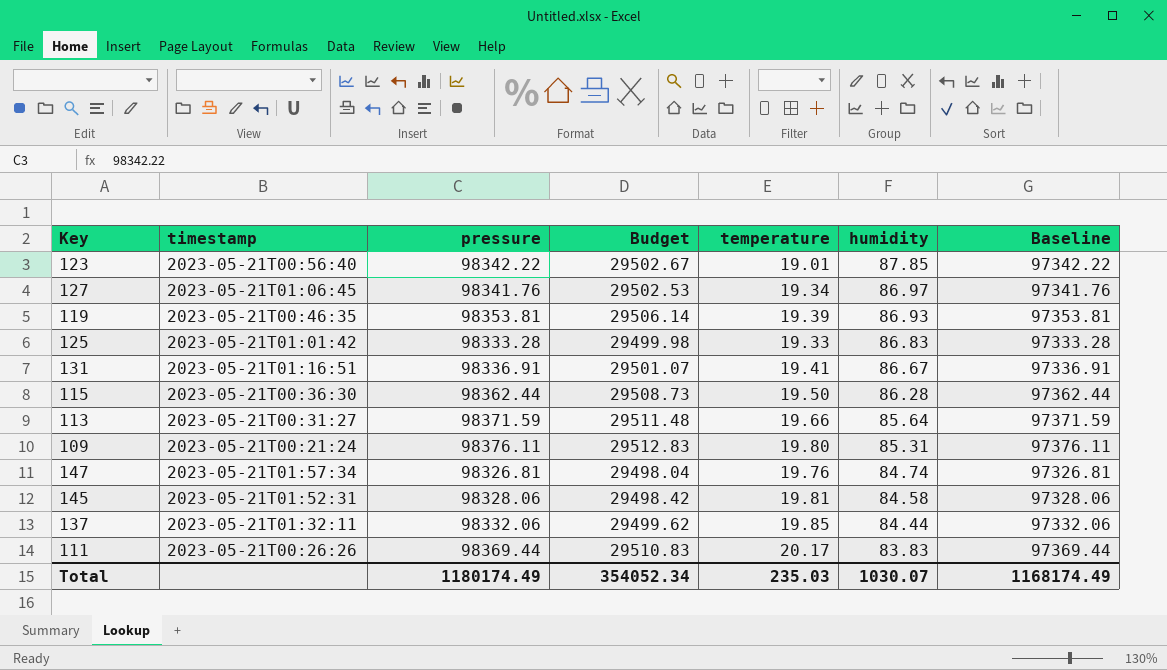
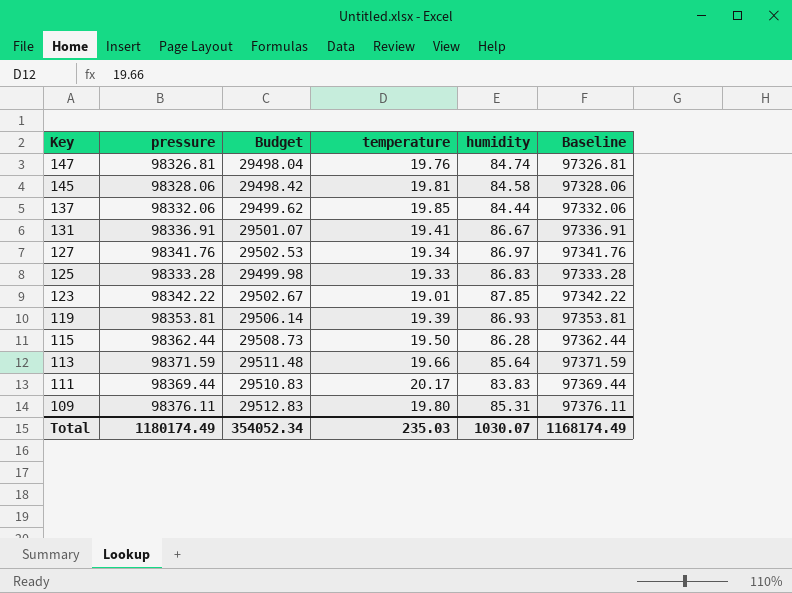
row order: humidity descending -> Key descending
column timestamp | position: 2 -> none

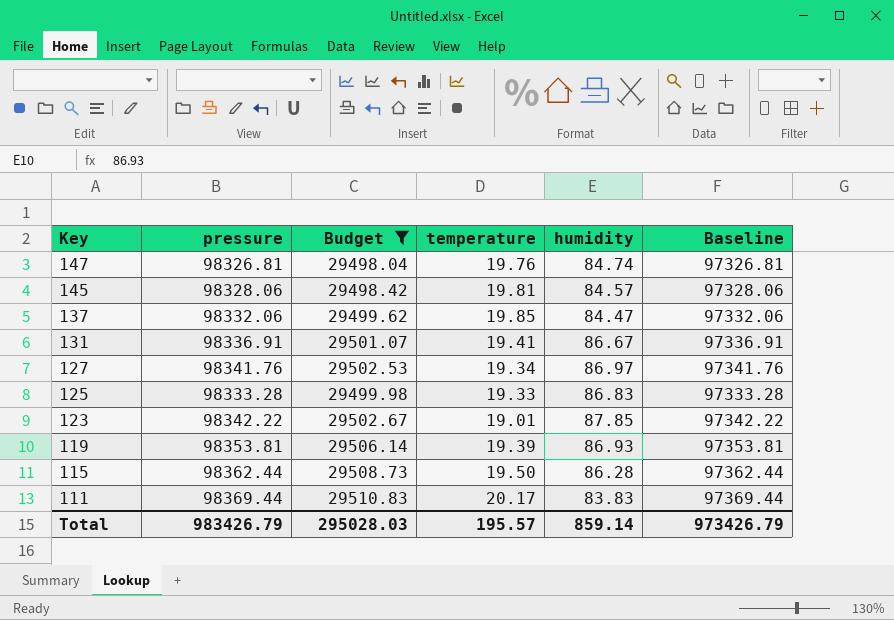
filter: none -> Budget <= 29510.83
145 | humidity: 84.58 -> 84.57
137 | humidity: 84.44 -> 84.47
Total | pressure: 1180174.49 -> 983426.79
Total | Budget: 354052.34 -> 295028.03
Total | temperature: 235.03 -> 195.57
Total | humidity: 1030.07 -> 859.14
Total | Baseline: 1168174.49 -> 973426.79

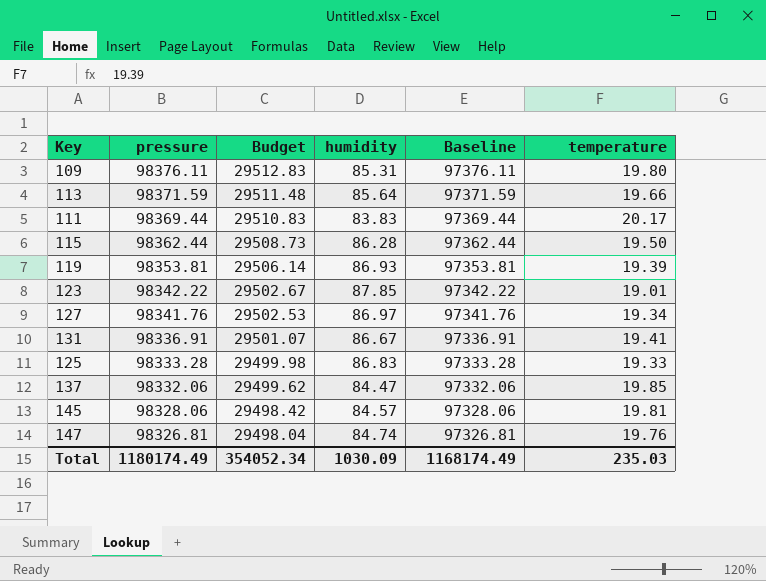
filter: Budget <= 29510.83 -> none
row order: Key descending -> pressure descending
column temperature | position: 4 -> 6
Total | pressure: 983426.79 -> 1180174.49
Total | Budget: 295028.03 -> 354052.34
Total | humidity: 859.14 -> 1030.09
Total | Baseline: 973426.79 -> 1168174.49
Total | temperature: 195.57 -> 235.03

